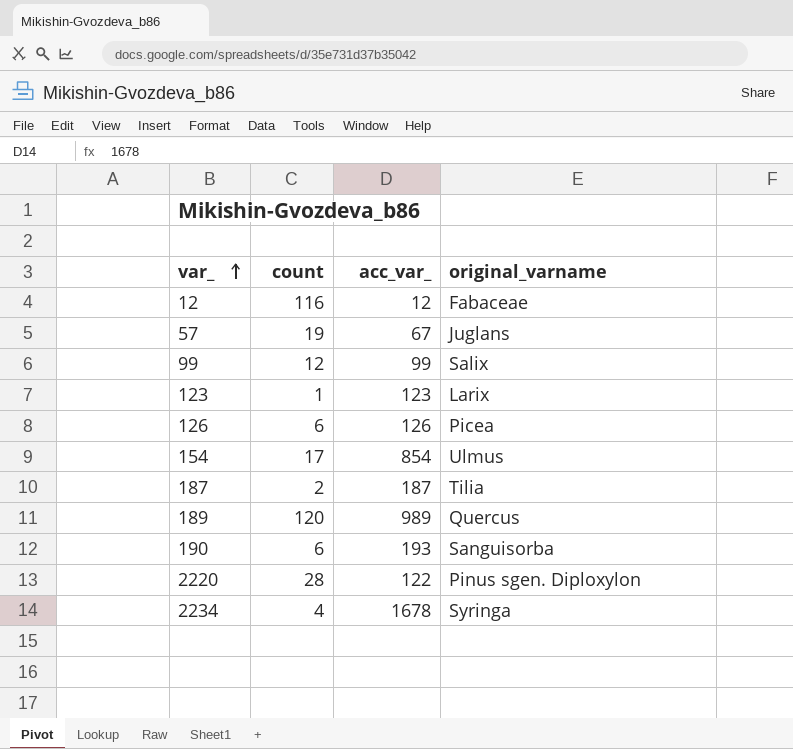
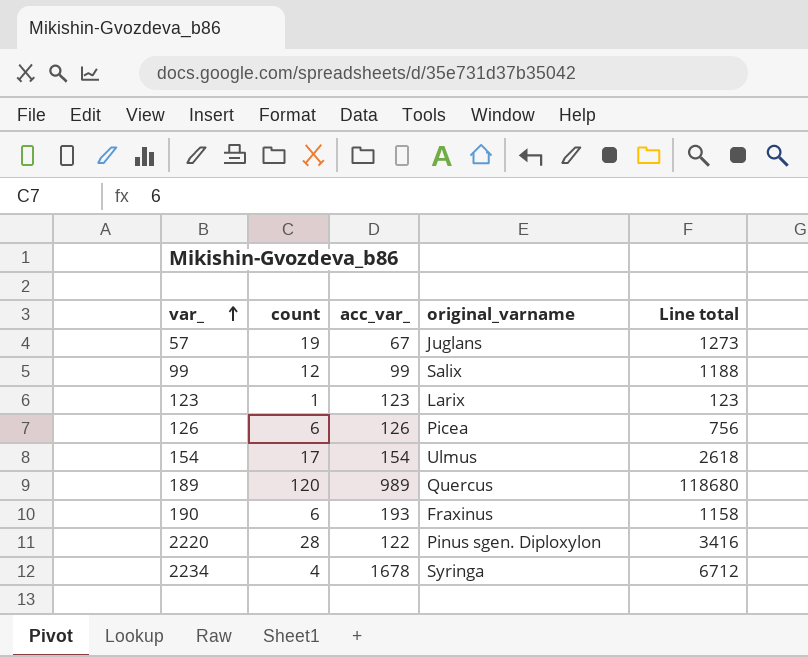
column Line total | formula: none -> [count] * [acc_var_]
row 12: 116 | 12 | Fabaceae -> none
row 187: 2 | 187 | Tilia -> none
154 | acc_var_: 854 -> 154
190 | original_varname: Sanguisorba -> Fraxinus

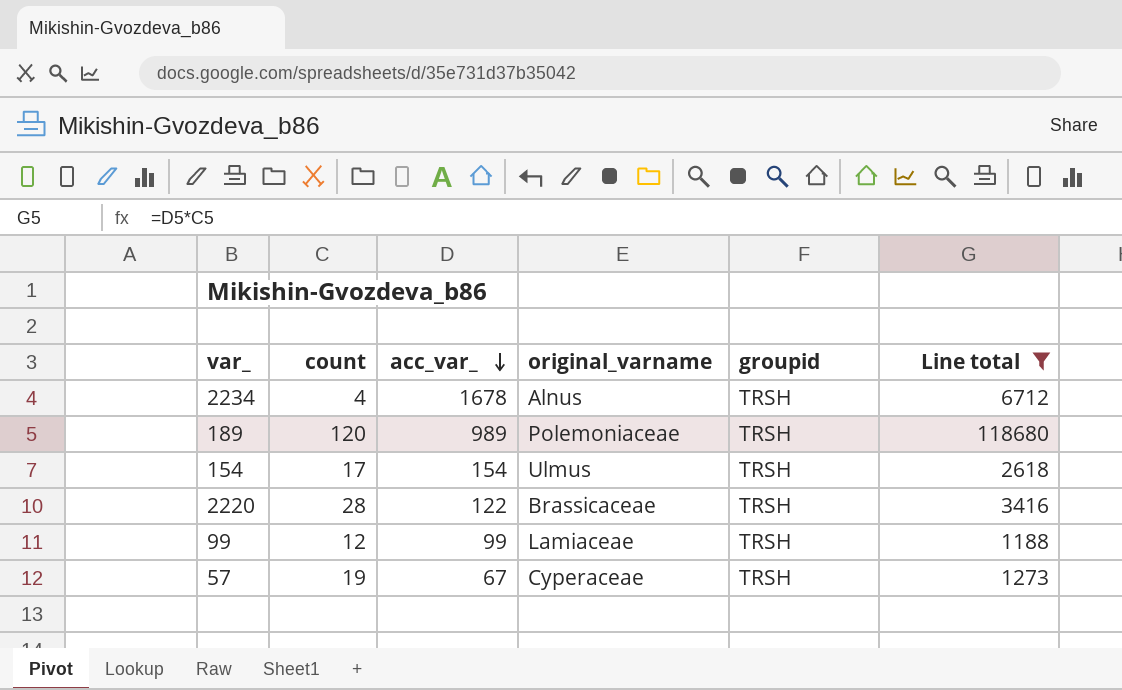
filter: none -> Line total >= 1188
row order: var_ ascending -> acc_var_ descending
column groupid | position: none -> 5
2234 | original_varname: Syringa -> Alnus
189 | original_varname: Quercus -> Polemoniaceae
2220 | original_varname: Pinus sgen. Diploxylon -> Brassicaceae
99 | original_varname: Salix -> Lamiaceae
57 | original_varname: Juglans -> Cyperaceae

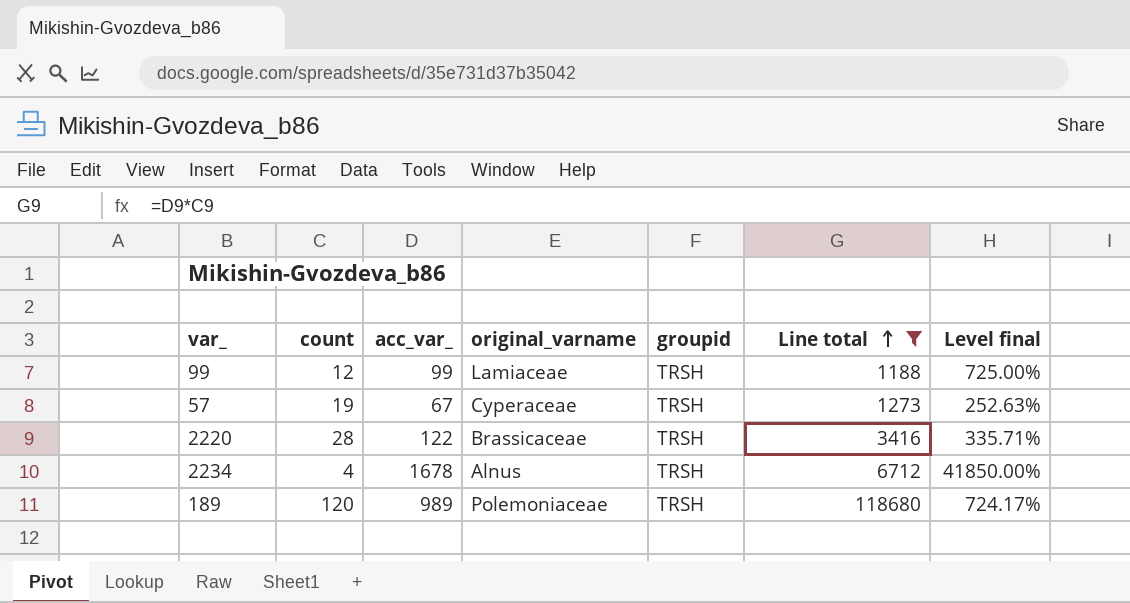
row order: acc_var_ descending -> Line total ascending
column Level final | formula: none -> ([acc_var_] - [count]) / [count]
row 154: 17 | 154 | Ulmus | TRSH | 2618 -> none

